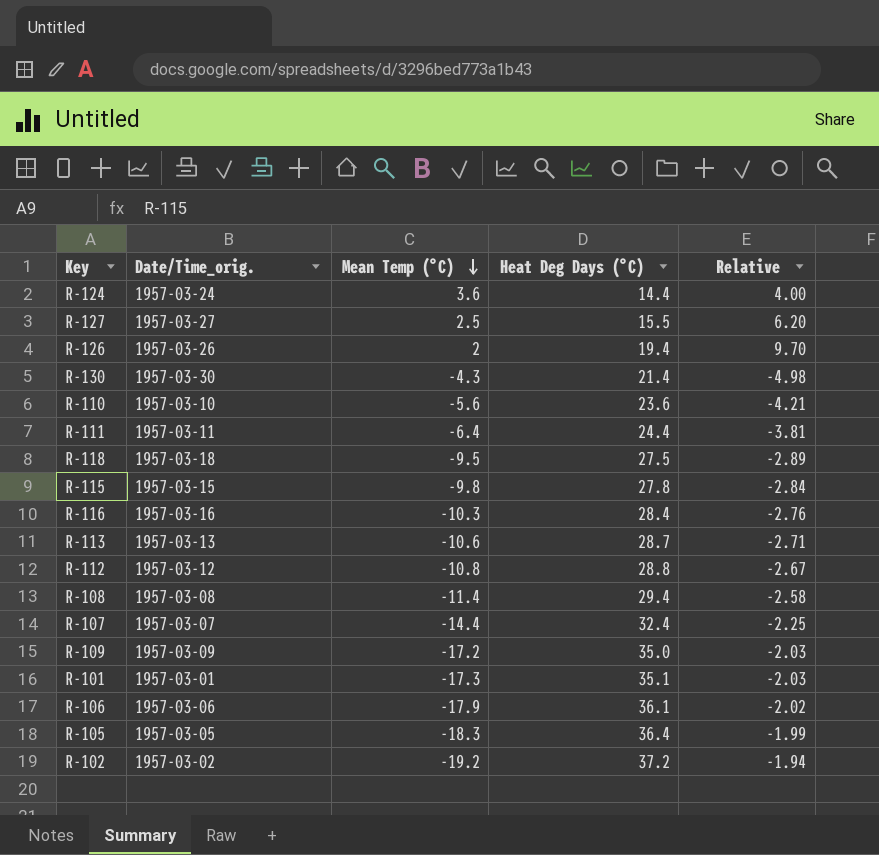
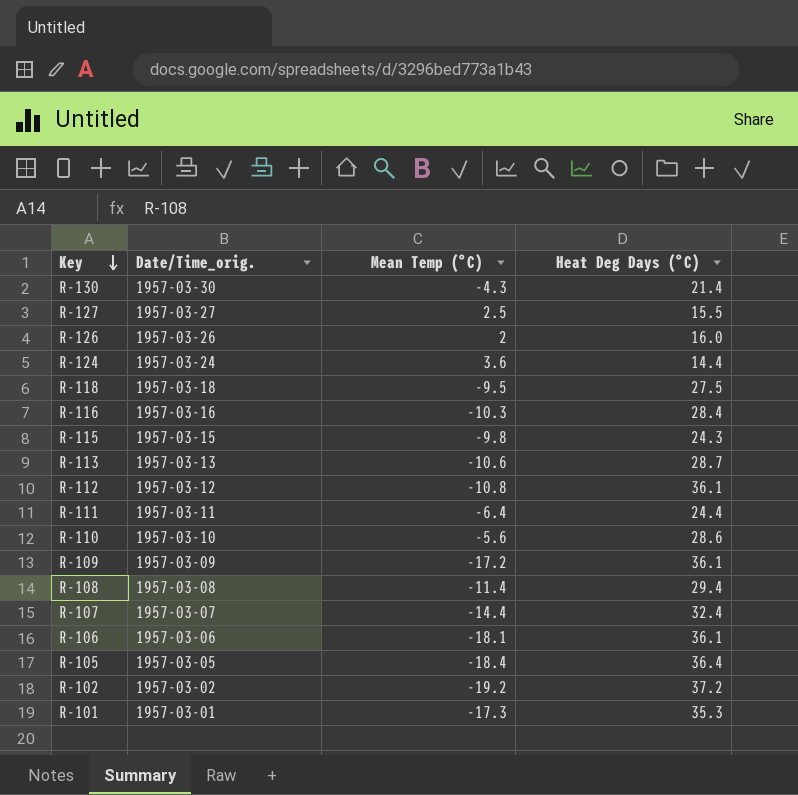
row order: Mean Temp (°C) descending -> Key descending
column Relative | formula: [Heat Deg Days (°C)] / [Mean Temp (°C)] -> none
R-126 | Heat Deg Days (°C): 19.4 -> 16.0
R-115 | Heat Deg Days (°C): 27.8 -> 24.3
R-112 | Heat Deg Days (°C): 28.8 -> 36.1
R-110 | Heat Deg Days (°C): 23.6 -> 28.6
R-109 | Heat Deg Days (°C): 35.0 -> 36.1
R-106 | Mean Temp (°C): -17.9 -> -18.1
R-105 | Mean Temp (°C): -18.3 -> -18.4
R-101 | Heat Deg Days (°C): 35.1 -> 35.3

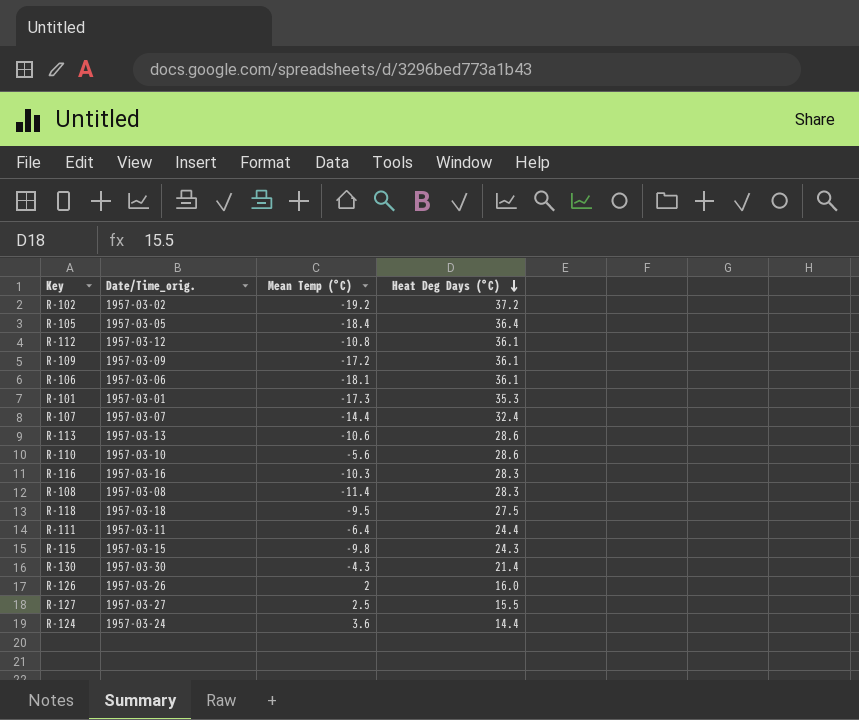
row order: Key descending -> Heat Deg Days (°C) descending
R-113 | Heat Deg Days (°C): 28.7 -> 28.6
R-116 | Heat Deg Days (°C): 28.4 -> 28.3
R-108 | Heat Deg Days (°C): 29.4 -> 28.3

